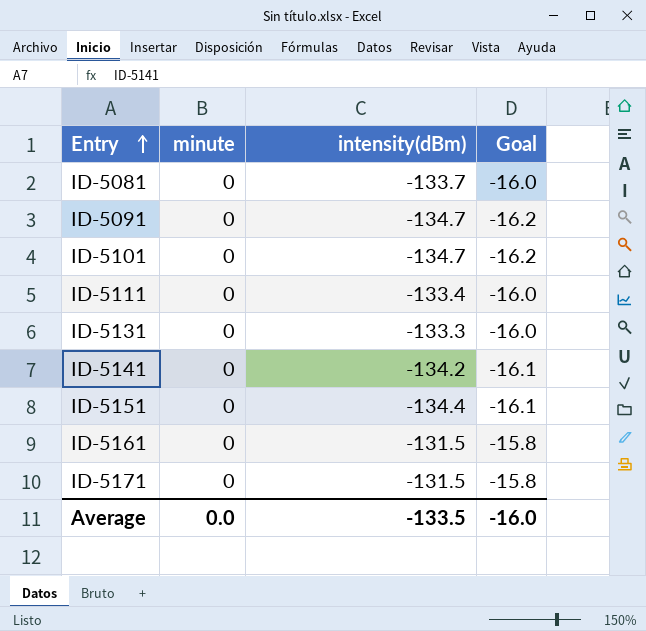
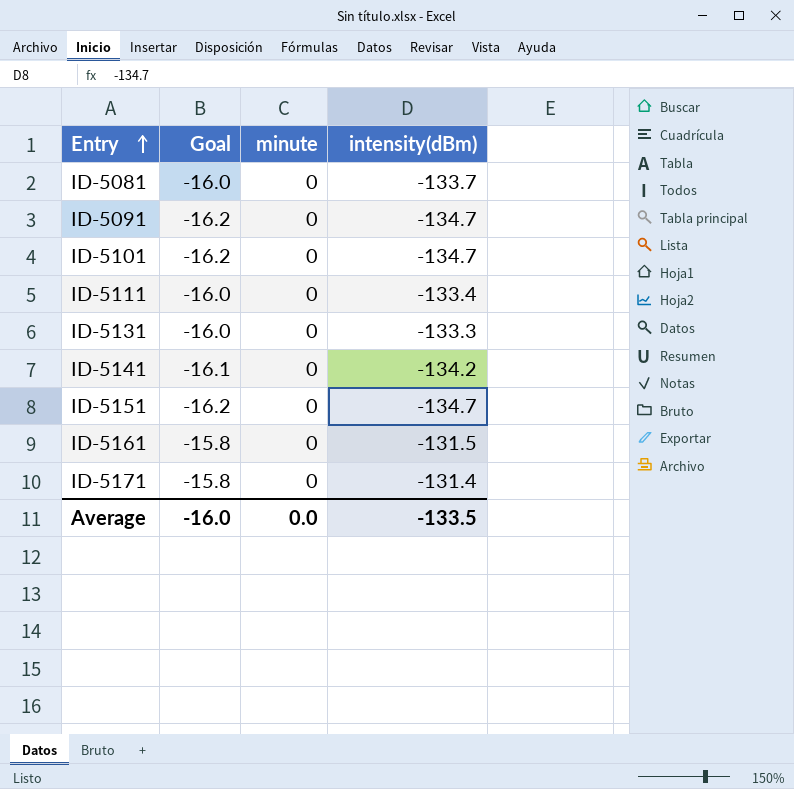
column Goal | position: 4 -> 2
ID-5151 | Goal: -16.1 -> -16.2
ID-5151 | intensity(dBm): -134.4 -> -134.7
ID-5171 | intensity(dBm): -131.5 -> -131.4

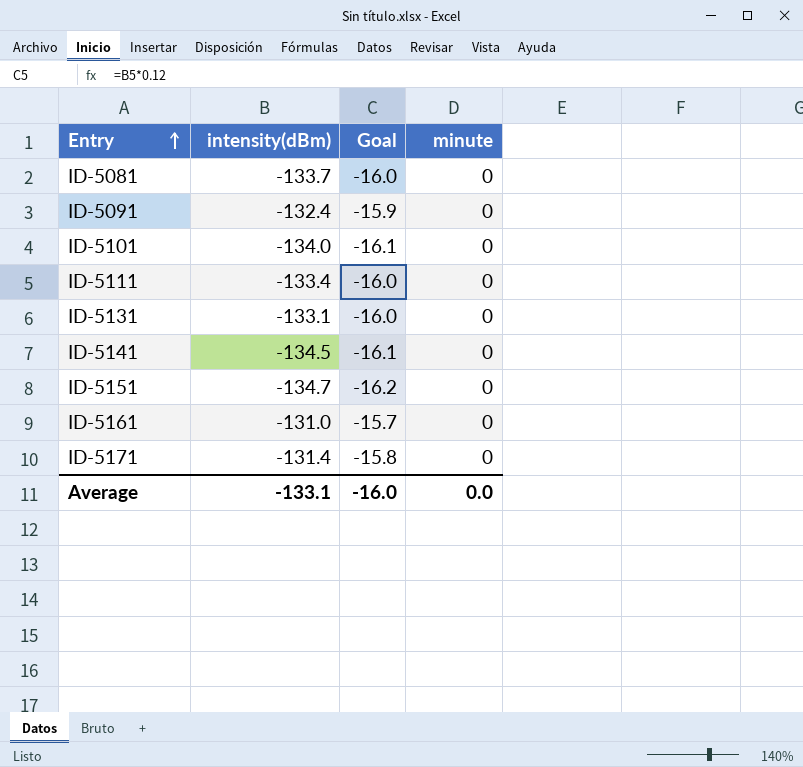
column intensity(dBm) | position: 4 -> 2
ID-5091 | intensity(dBm): -134.7 -> -132.4
ID-5091 | Goal: -16.2 -> -15.9
ID-5101 | intensity(dBm): -134.7 -> -134.0
ID-5101 | Goal: -16.2 -> -16.1
ID-5131 | intensity(dBm): -133.3 -> -133.1
ID-5141 | intensity(dBm): -134.2 -> -134.5
ID-5161 | intensity(dBm): -131.5 -> -131.0
ID-5161 | Goal: -15.8 -> -15.7
Average | intensity(dBm): -133.5 -> -133.1

